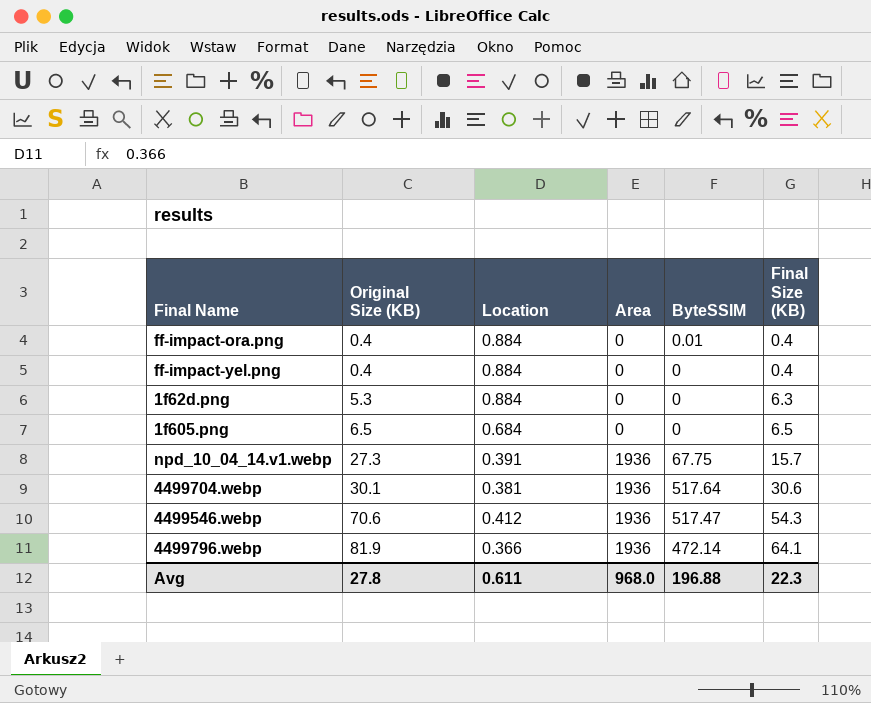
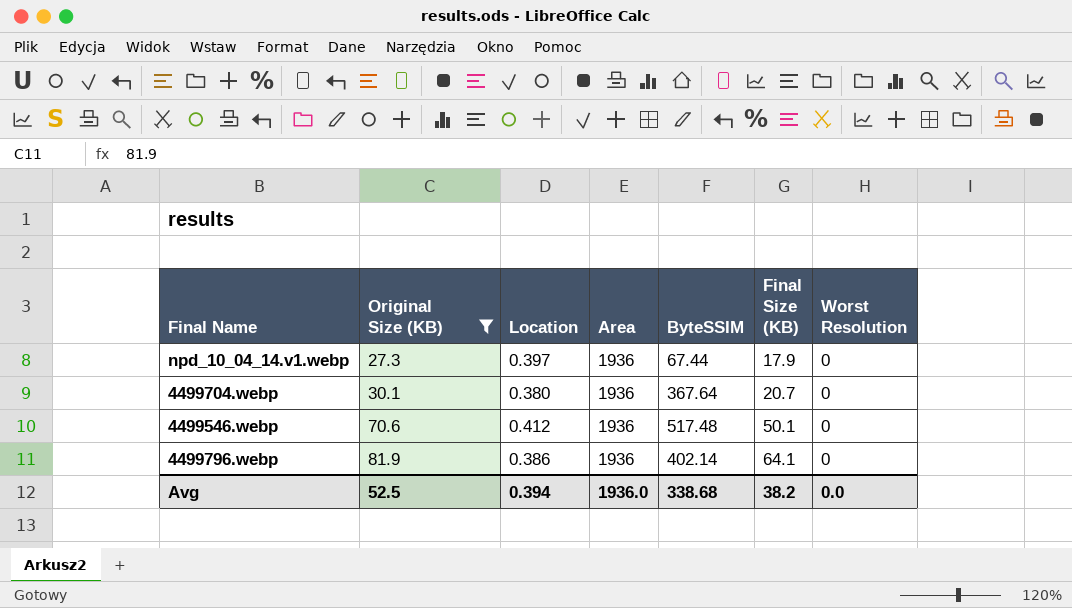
filter: none -> Original Size (KB) >= 27.3
column Worst Resolution | position: none -> 7
npd_10_04_14.v1.webp | Location: 0.391 -> 0.397
npd_10_04_14.v1.webp | ByteSSIM: 67.75 -> 67.44
npd_10_04_14.v1.webp | Final Size (KB): 15.7 -> 17.9
4499704.webp | Location: 0.381 -> 0.380
4499704.webp | ByteSSIM: 517.64 -> 367.64
4499704.webp | Final Size (KB): 30.6 -> 20.7
4499546.webp | ByteSSIM: 517.47 -> 517.48
4499546.webp | Final Size (KB): 54.3 -> 50.1
4499796.webp | Location: 0.366 -> 0.386
4499796.webp | ByteSSIM: 472.14 -> 402.14
Avg | Original Size (KB): 27.8 -> 52.5
Avg | Location: 0.611 -> 0.394
Avg | Area: 968.0 -> 1936.0
Avg | ByteSSIM: 196.88 -> 338.68
Avg | Final Size (KB): 22.3 -> 38.2

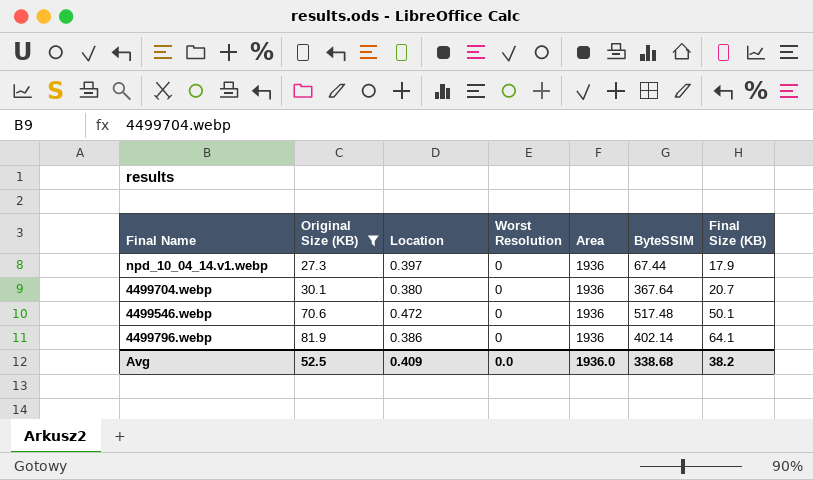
column Worst Resolution | position: 7 -> 4
4499546.webp | Location: 0.412 -> 0.472
Avg | Location: 0.394 -> 0.409

